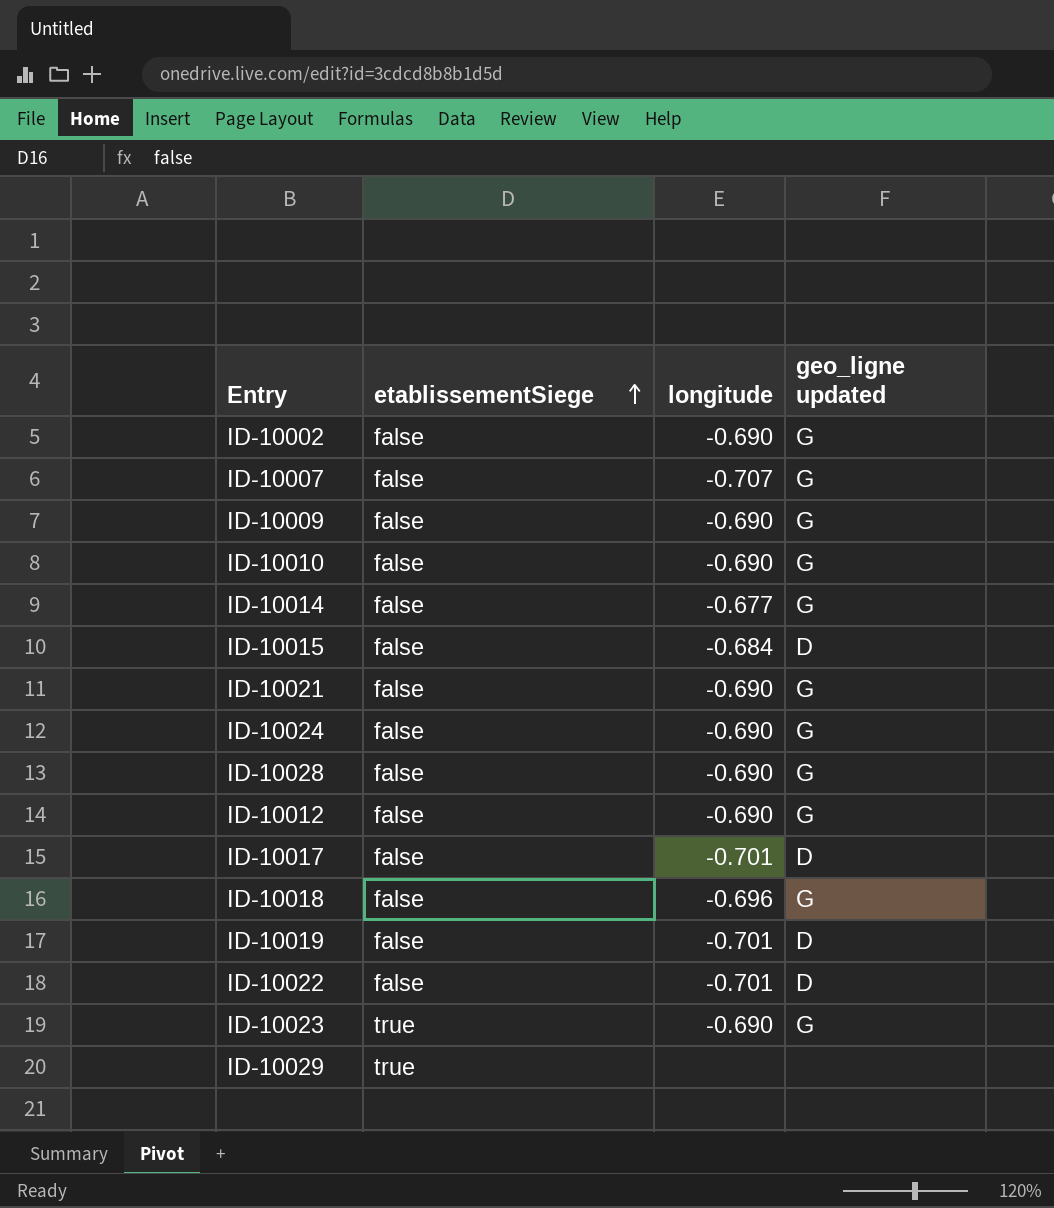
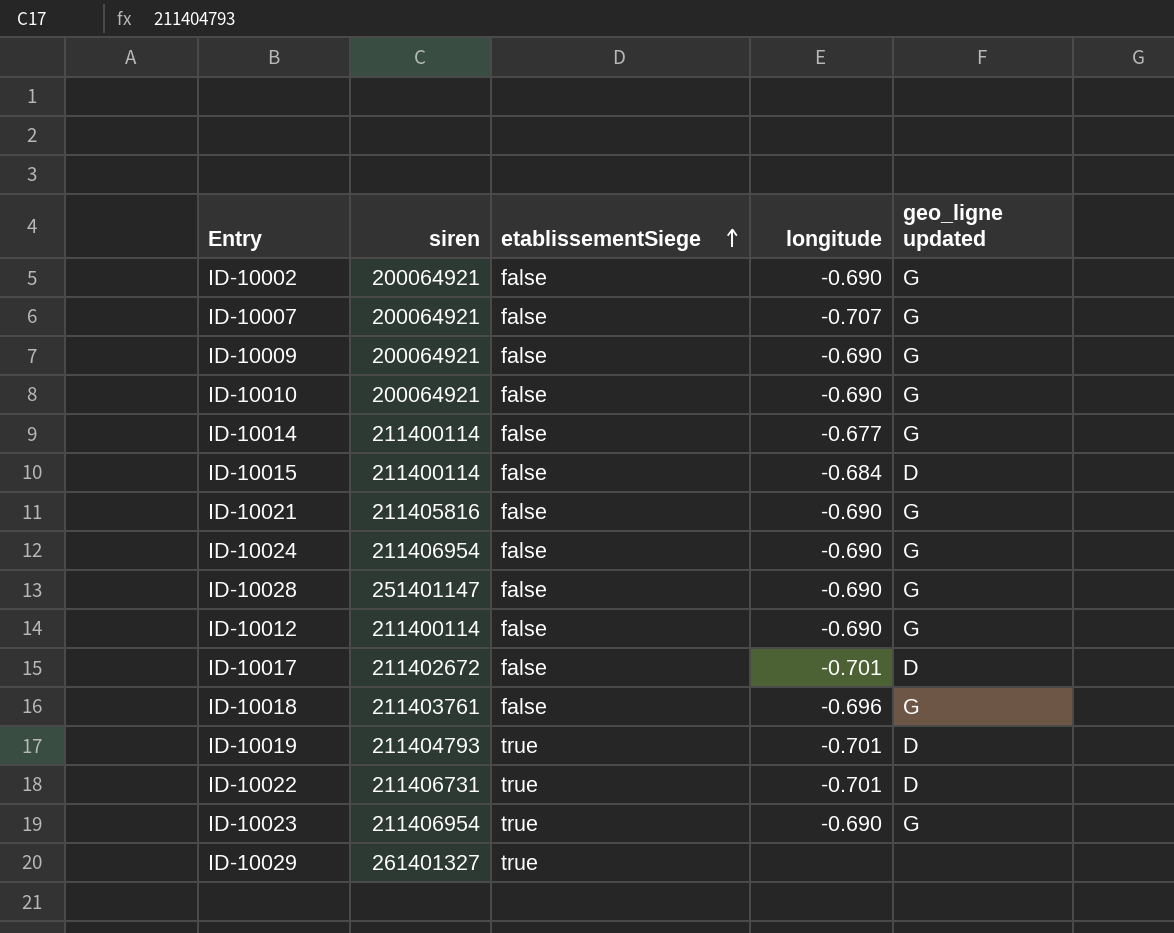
column siren | position: none -> 2
ID-10019 | etablissementSiege: false -> true
ID-10022 | etablissementSiege: false -> true

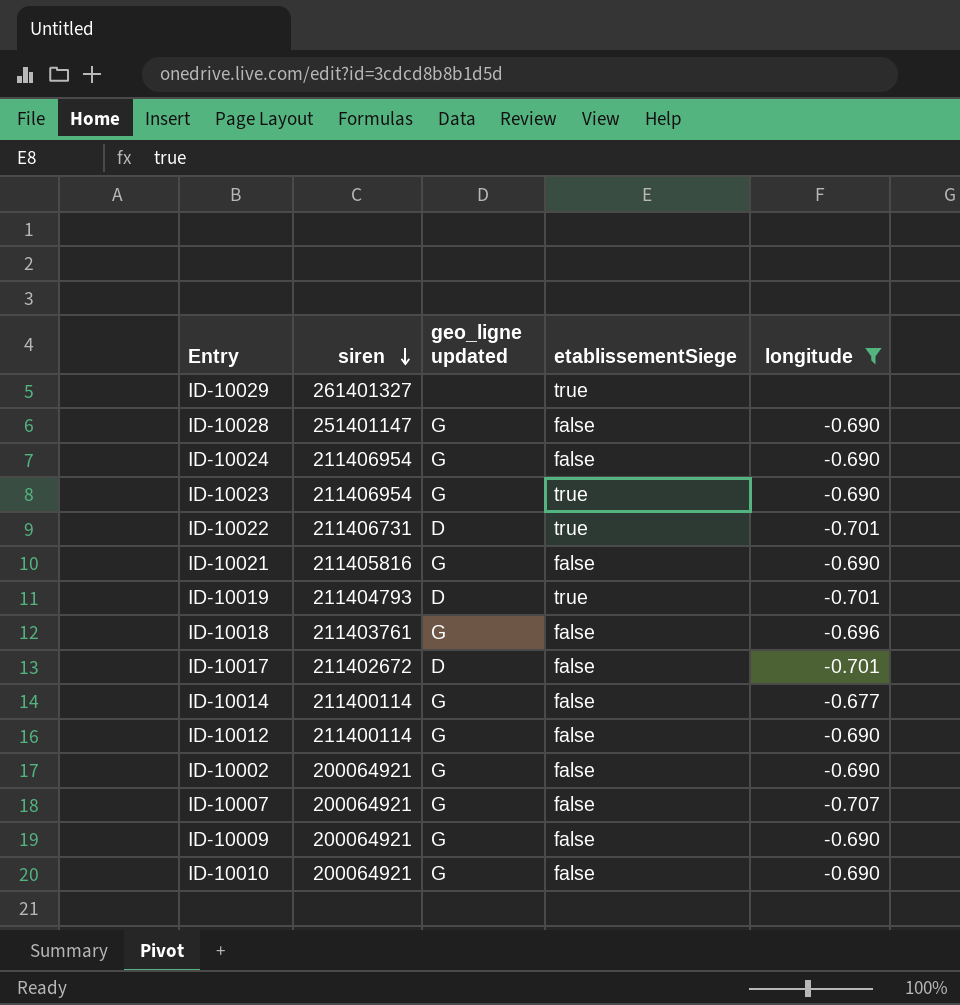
filter: none -> longitude != -0.684
row order: etablissementSiege ascending -> siren descending
column geo_ligne updated | position: 5 -> 3

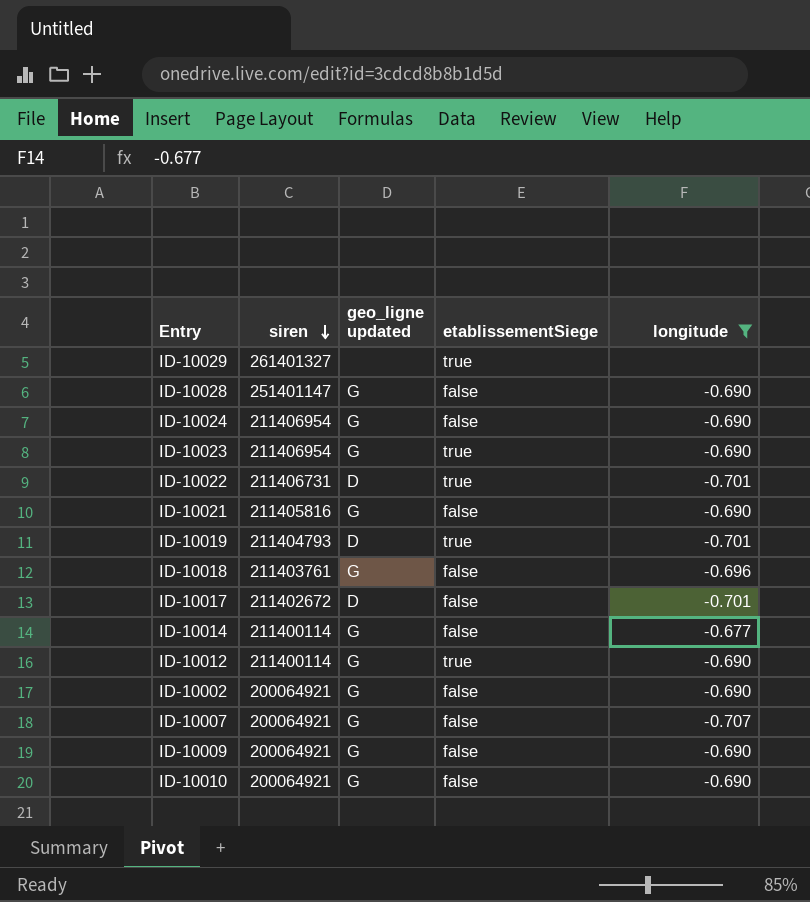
ID-10012 | etablissementSiege: false -> true

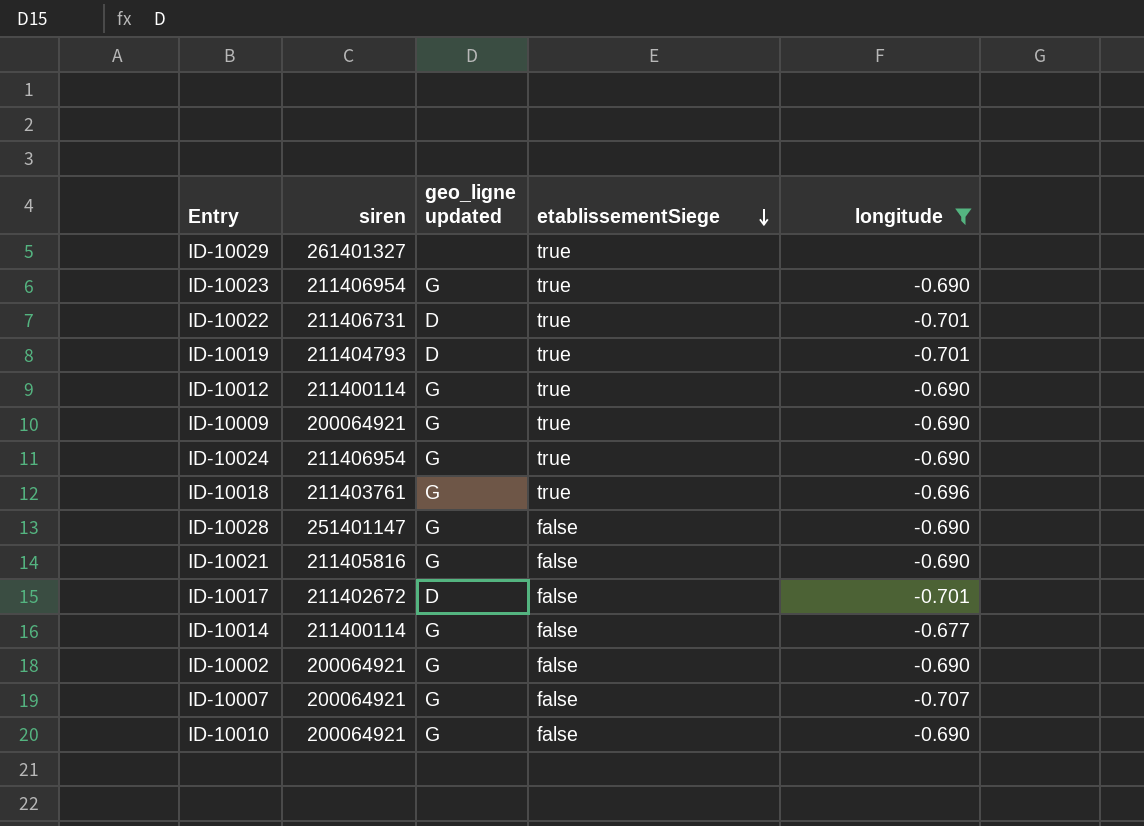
row order: siren descending -> etablissementSiege descending
ID-10009 | etablissementSiege: false -> true
ID-10024 | etablissementSiege: false -> true
ID-10018 | etablissementSiege: false -> true

